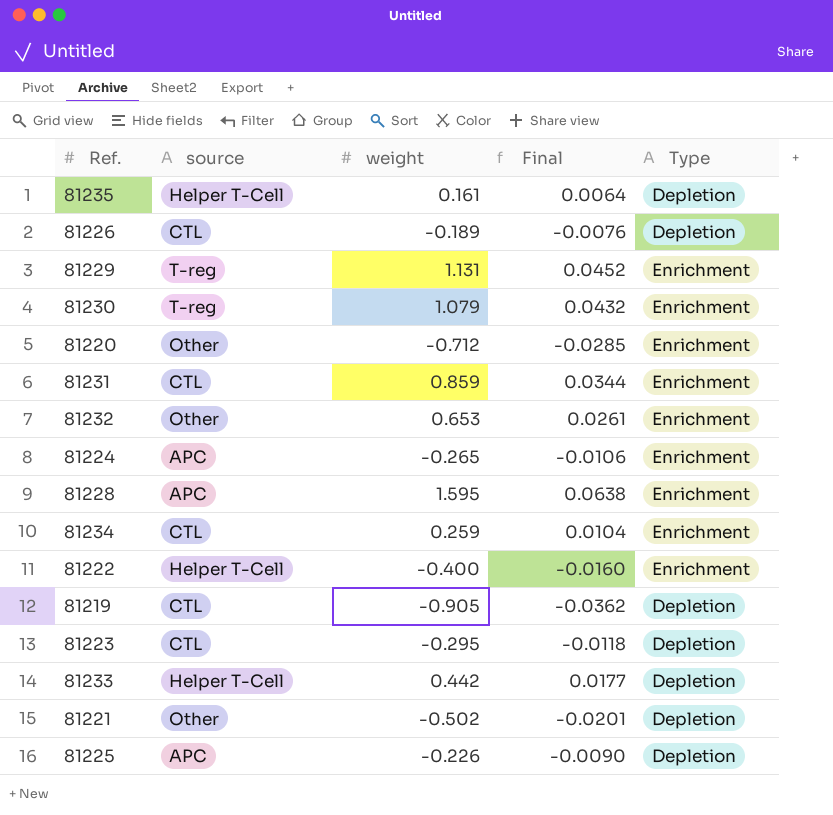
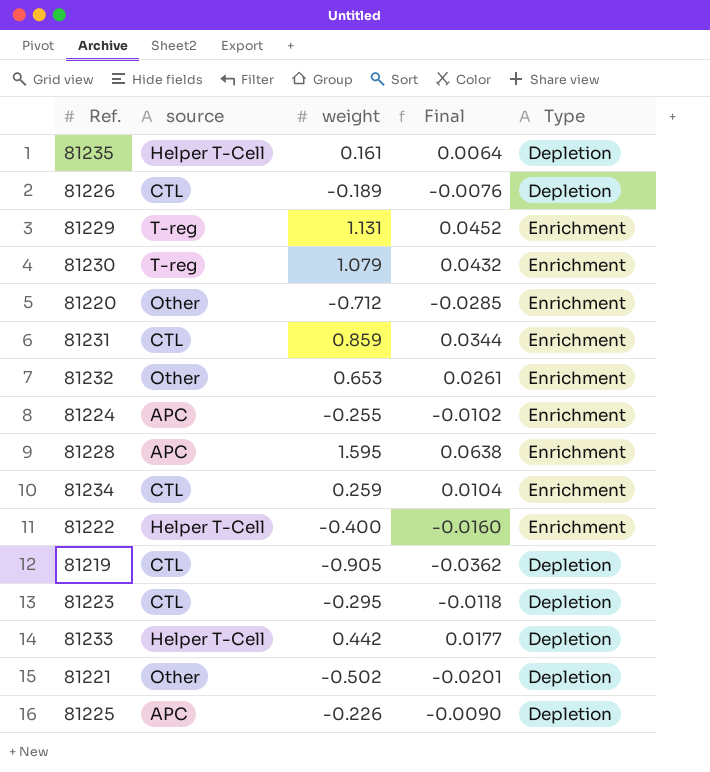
81224 | weight: -0.265 -> -0.255
81224 | Final: -0.0106 -> -0.0102

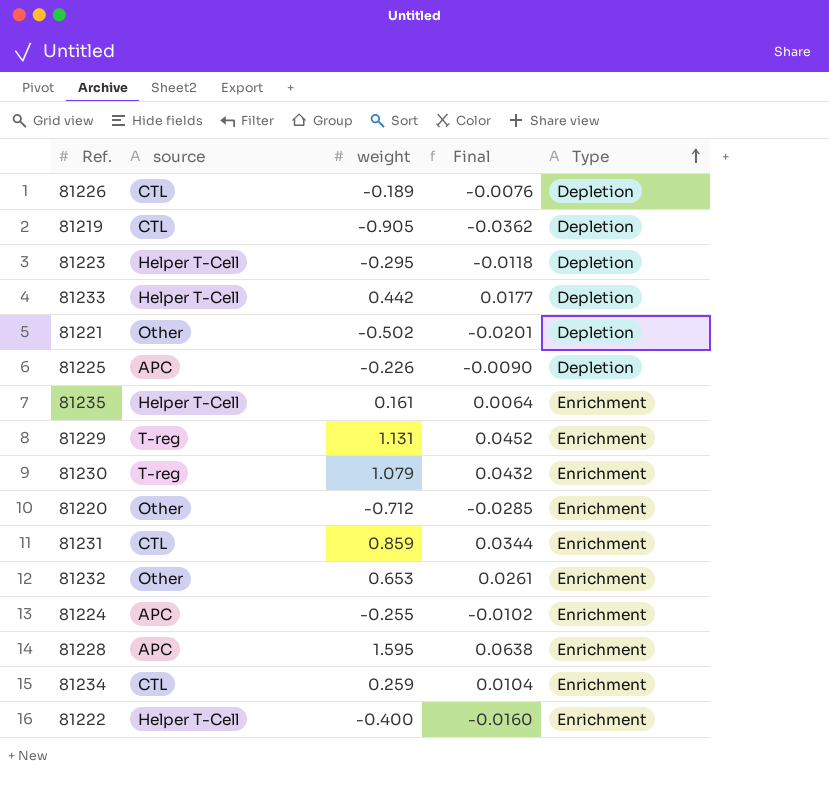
row order: none -> Type ascending
81223 | source: CTL -> Helper T-Cell
81235 | Type: Depletion -> Enrichment

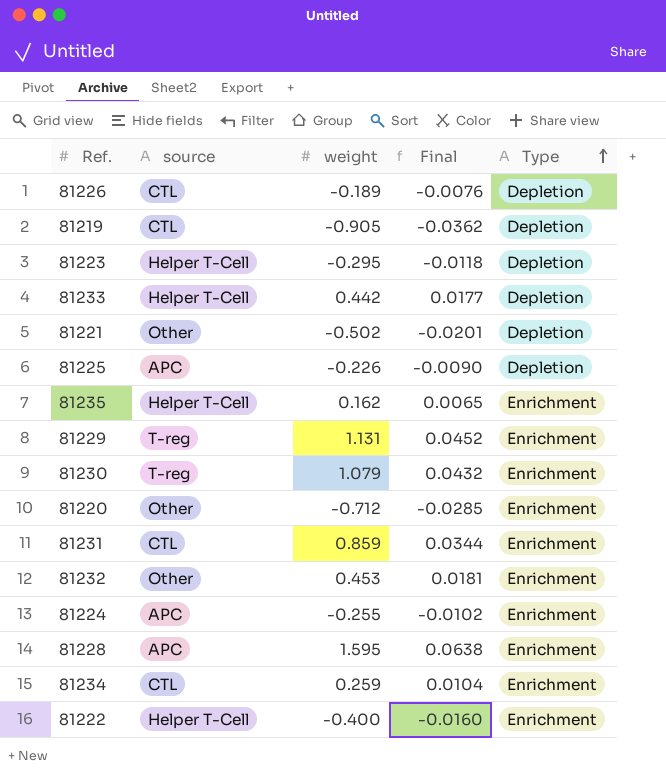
81235 | weight: 0.161 -> 0.162
81235 | Final: 0.0064 -> 0.0065
81232 | weight: 0.653 -> 0.453
81232 | Final: 0.0261 -> 0.0181

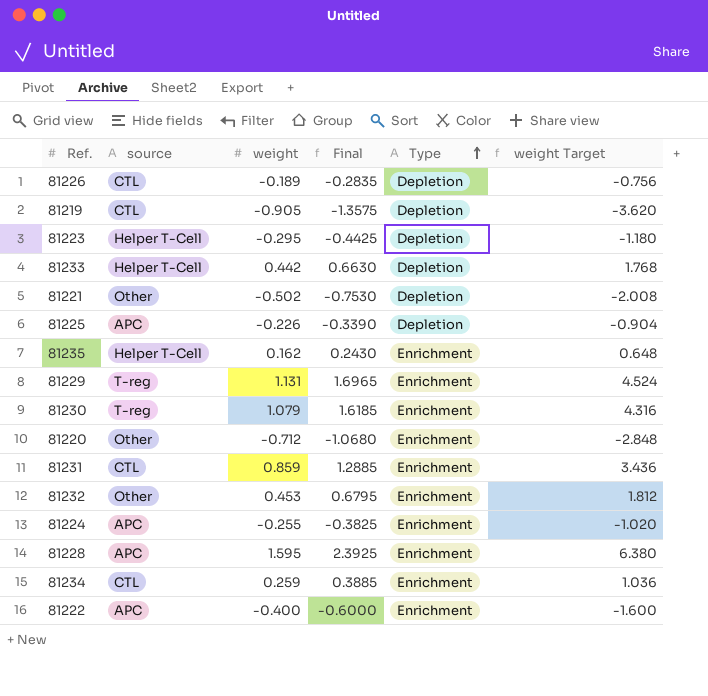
column Final | formula: [weight] * 0.04 -> [weight] * 1.5
column weight Target | formula: none -> [weight] * 4
81222 | source: Helper T-Cell -> APC

